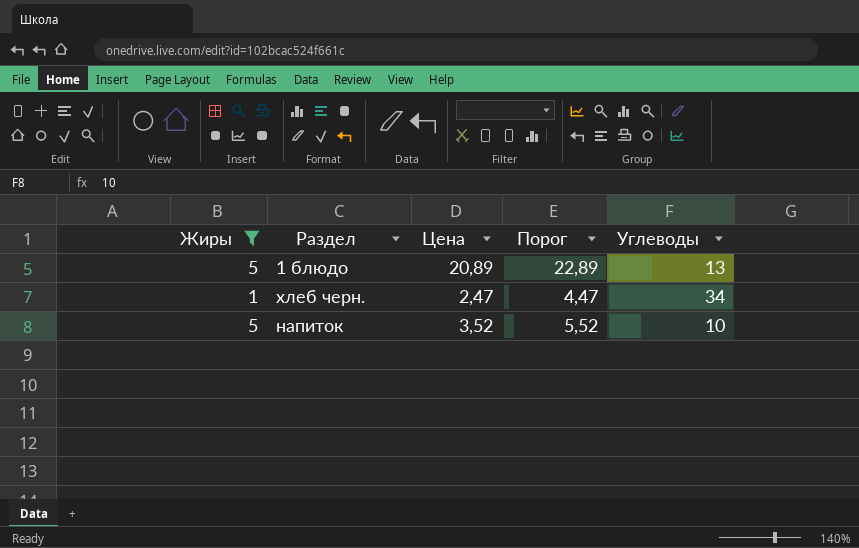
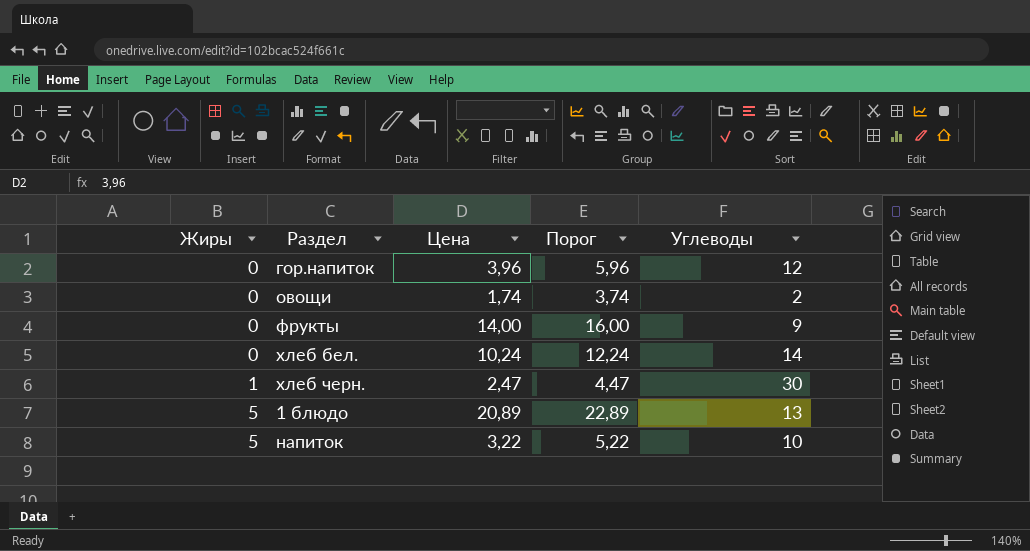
filter: Жиры != 0 -> none
row order: none -> Жиры ascending
хлеб черн. | Углеводы: 34 -> 30
напиток | Цена: 3,52 -> 3,22
напиток | Порог: 5,52 -> 5,22

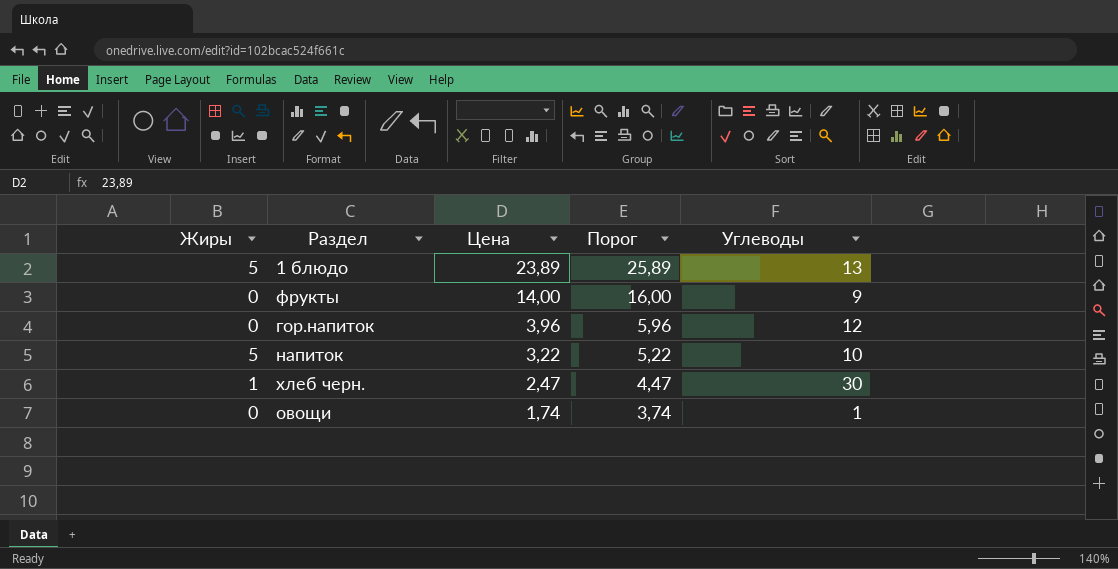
row order: Жиры ascending -> Цена descending
row хлеб бел.: 0 | 10,24 | 12,24 | 14 -> none
1 блюдо | Цена: 20,89 -> 23,89
1 блюдо | Порог: 22,89 -> 25,89
овощи | Углеводы: 2 -> 1

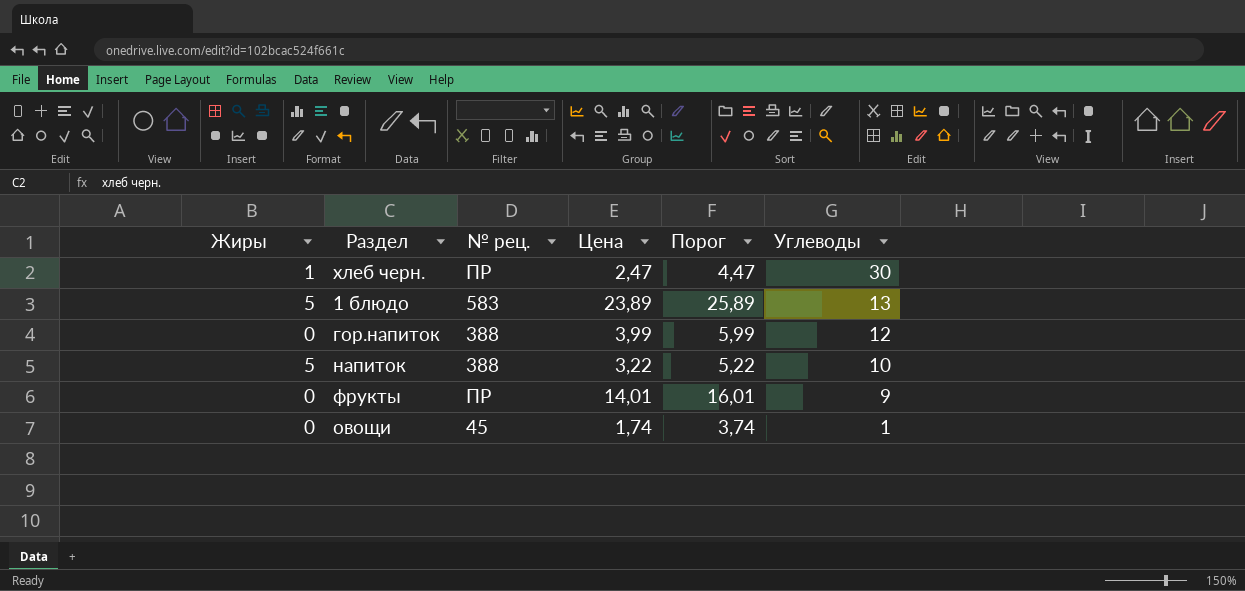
row order: Цена descending -> Углеводы descending
column № рец. | position: none -> 3
гор.напиток | Цена: 3,96 -> 3,99
гор.напиток | Порог: 5,96 -> 5,99
фрукты | Цена: 14,00 -> 14,01
фрукты | Порог: 16,00 -> 16,01

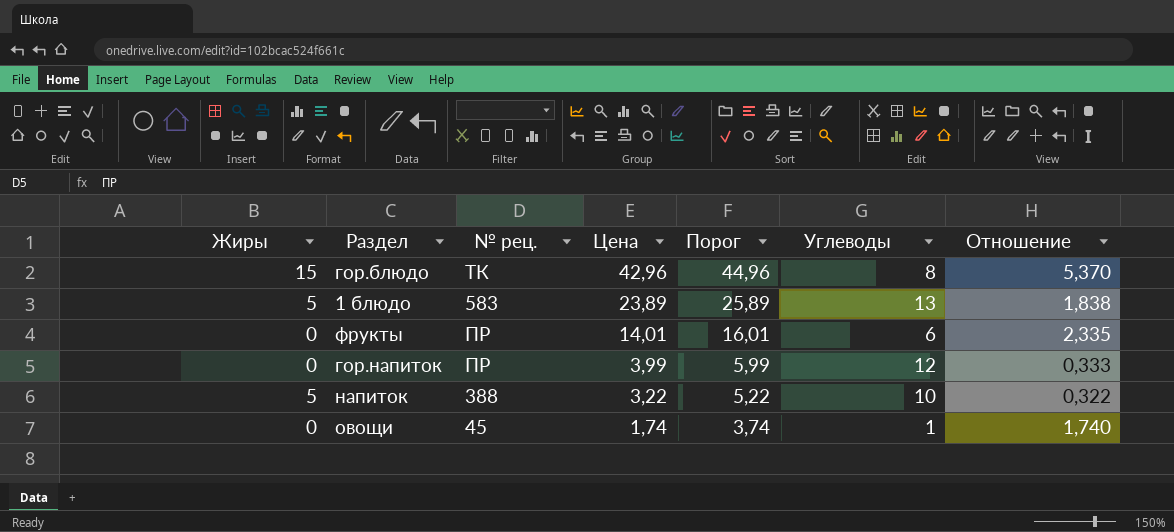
row order: Углеводы descending -> Цена descending
column Отношение | formula: none -> [Цена] / [Углеводы]
row хлеб черн.: 1 | ПР | 2,47 | 4,47 | 30 -> none
row гор.блюдо: none -> 15 | ТК | 42,96 | 44,96 | 8 | 5,370
фрукты | Углеводы: 9 -> 6
гор.напиток | № рец.: 388 -> ПР

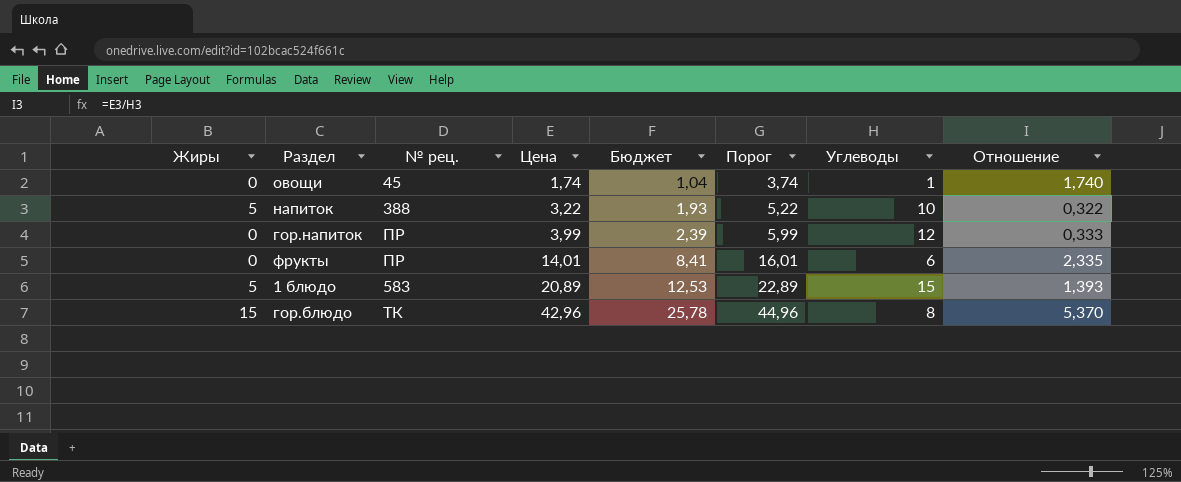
row order: Цена descending -> Цена ascending
column Бюджет | formula: none -> [Цена] * 0,6
1 блюдо | Цена: 23,89 -> 20,89
1 блюдо | Порог: 25,89 -> 22,89
1 блюдо | Углеводы: 13 -> 15
1 блюдо | Отношение: 1,838 -> 1,393

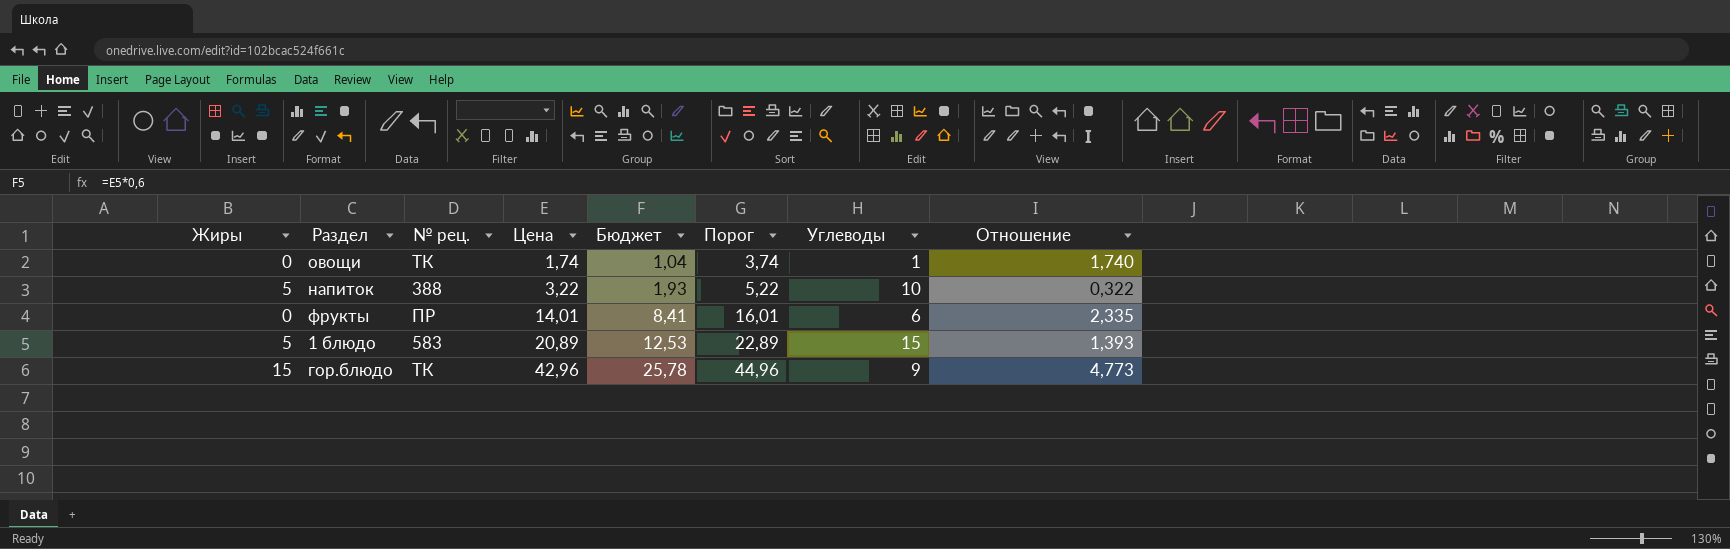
row гор.напиток: 0 | ПР | 3,99 | 2,39 | 5,99 | 12 | 0,333 -> none
овощи | № рец.: 45 -> ТК
гор.блюдо | Углеводы: 8 -> 9
гор.блюдо | Отношение: 5,370 -> 4,773

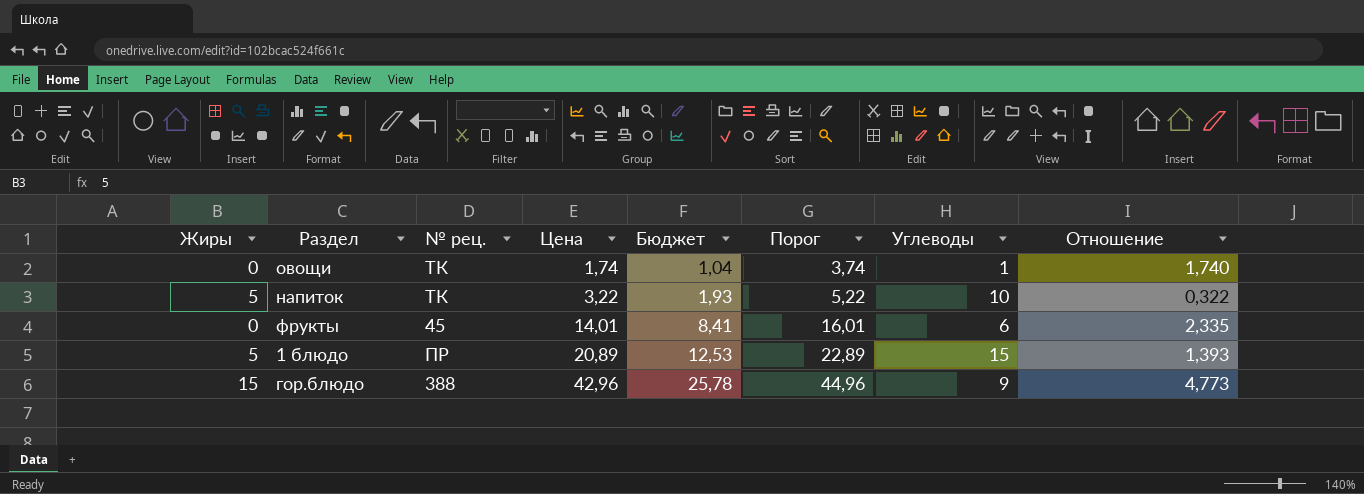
напиток | № рец.: 388 -> ТК
фрукты | № рец.: ПР -> 45
1 блюдо | № рец.: 583 -> ПР
гор.блюдо | № рец.: ТК -> 388

